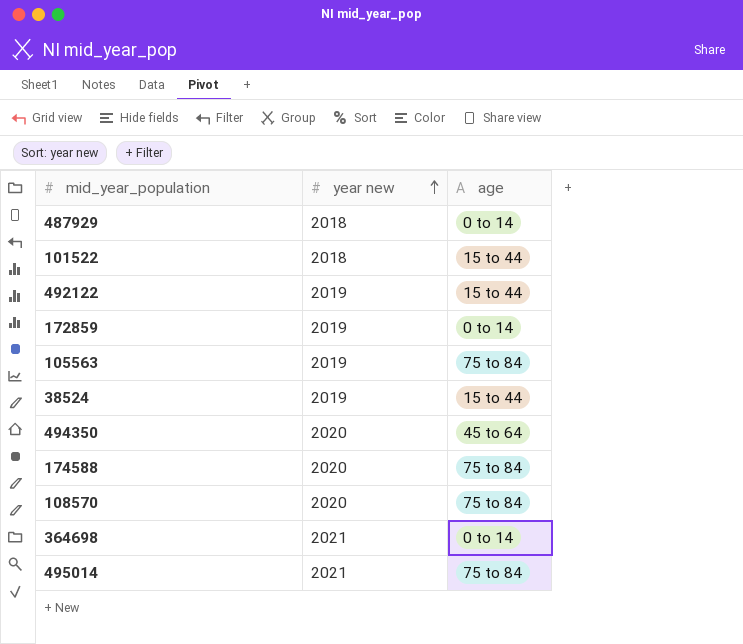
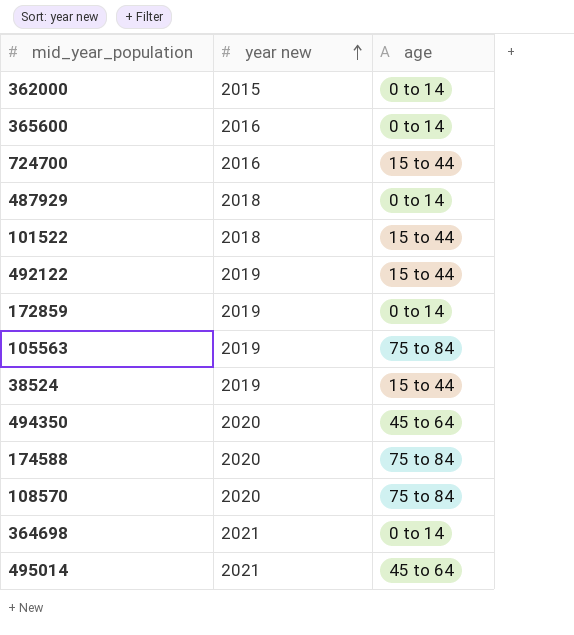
row 362000: none -> 2015 | 0 to 14
row 365600: none -> 2016 | 0 to 14
row 724700: none -> 2016 | 15 to 44
495014 | age: 75 to 84 -> 45 to 64

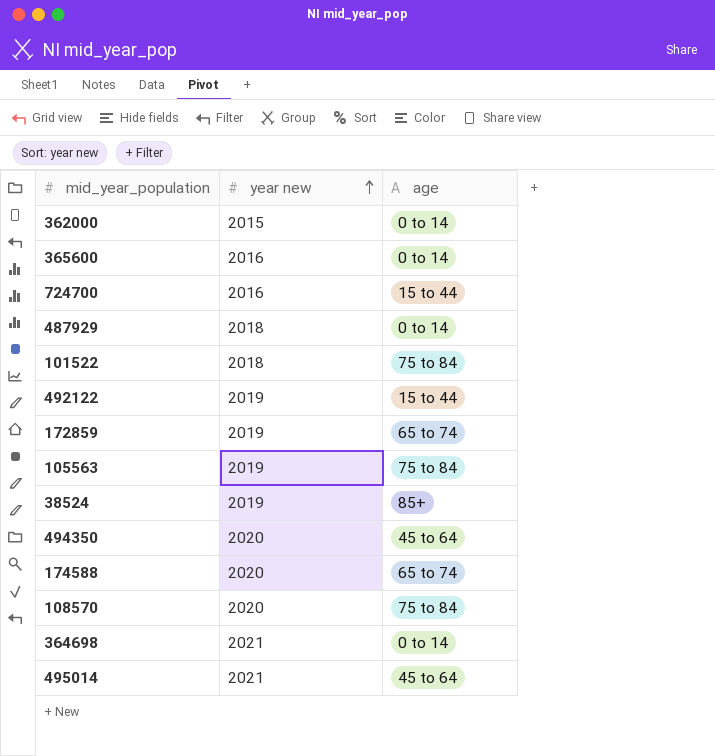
101522 | age: 15 to 44 -> 75 to 84
172859 | age: 0 to 14 -> 65 to 74
38524 | age: 15 to 44 -> 85+
174588 | age: 75 to 84 -> 65 to 74

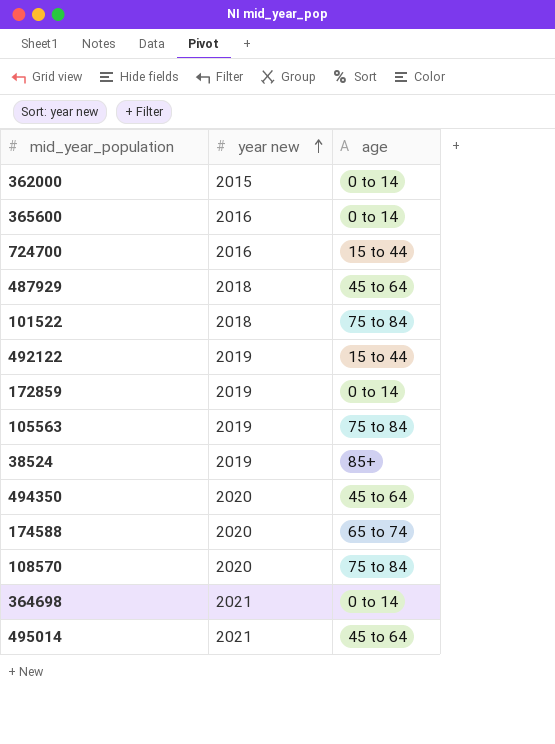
487929 | age: 0 to 14 -> 45 to 64
172859 | age: 65 to 74 -> 0 to 14

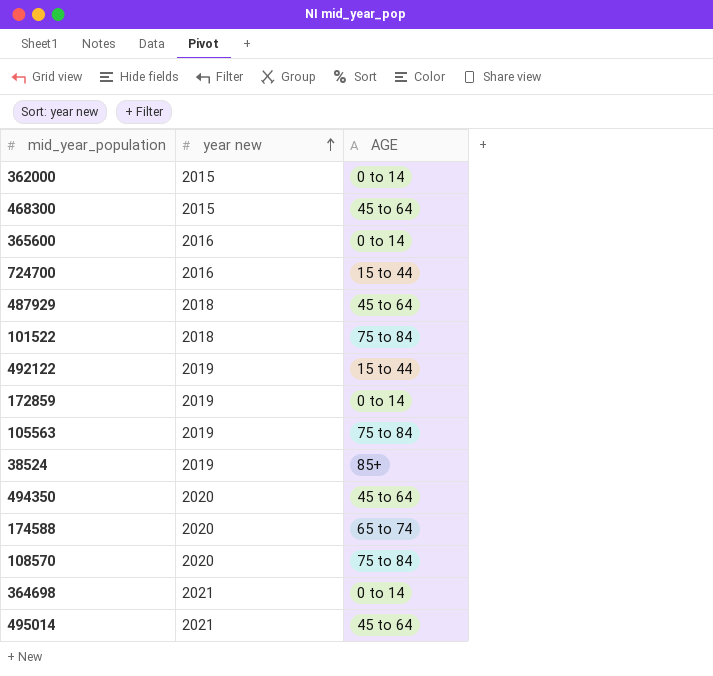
column name: age -> AGE
row 468300: none -> 2015 | 45 to 64

